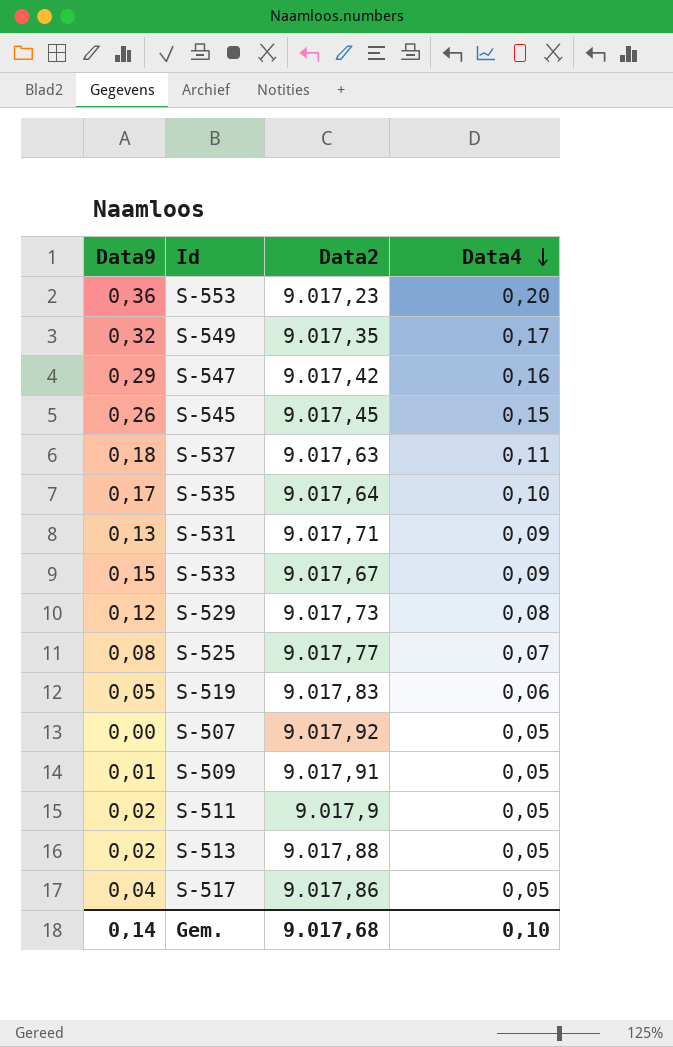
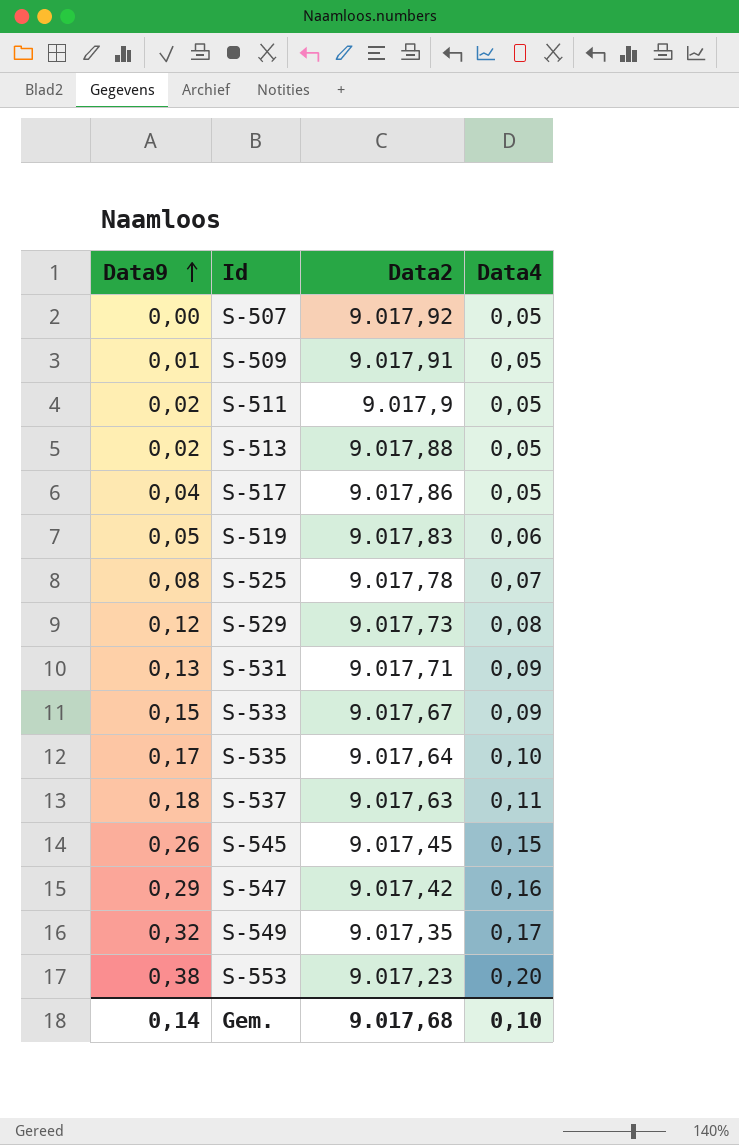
row order: Data4 descending -> Data9 ascending
S-525 | Data2: 9.017,77 -> 9.017,78
S-553 | Data9: 0,36 -> 0,38

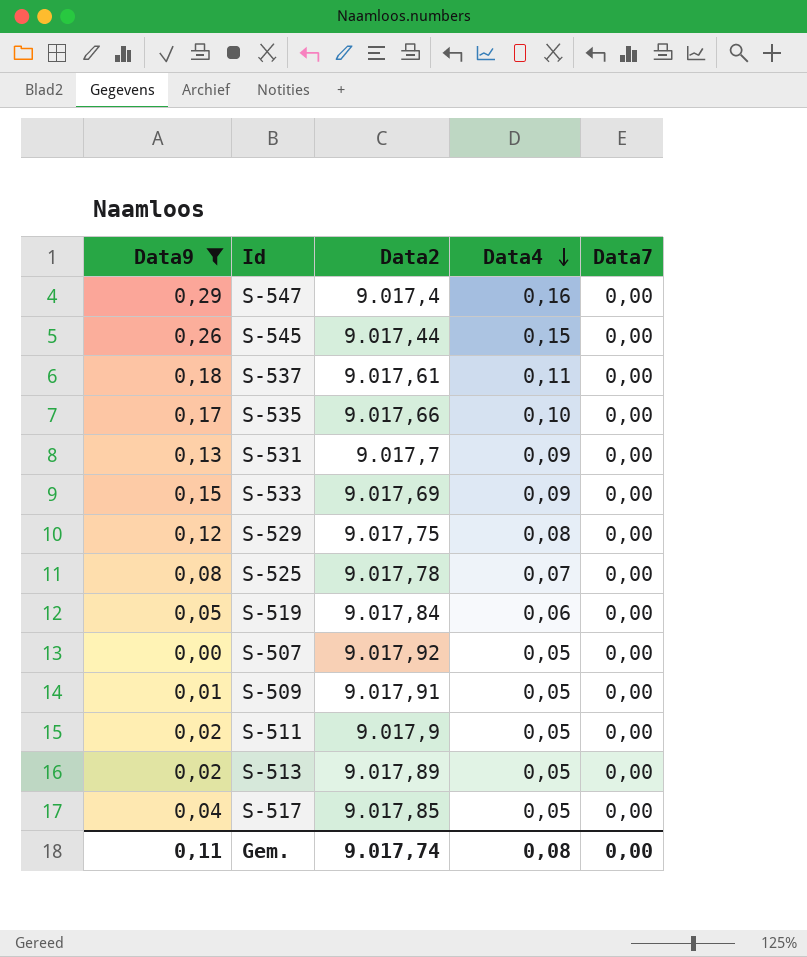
filter: none -> Data9 <= 0,29
row order: Data9 ascending -> Data4 descending
column Data7 | position: none -> 5
S-547 | Data2: 9.017,42 -> 9.017,4
S-545 | Data2: 9.017,45 -> 9.017,44
S-537 | Data2: 9.017,63 -> 9.017,61
S-535 | Data2: 9.017,64 -> 9.017,66
S-531 | Data2: 9.017,71 -> 9.017,7
S-533 | Data2: 9.017,67 -> 9.017,69
S-529 | Data2: 9.017,73 -> 9.017,75
S-519 | Data2: 9.017,83 -> 9.017,84
S-513 | Data2: 9.017,88 -> 9.017,89
S-517 | Data2: 9.017,86 -> 9.017,85
Gem. | Data9: 0,14 -> 0,11
Gem. | Data2: 9.017,68 -> 9.017,74
Gem. | Data4: 0,10 -> 0,08

